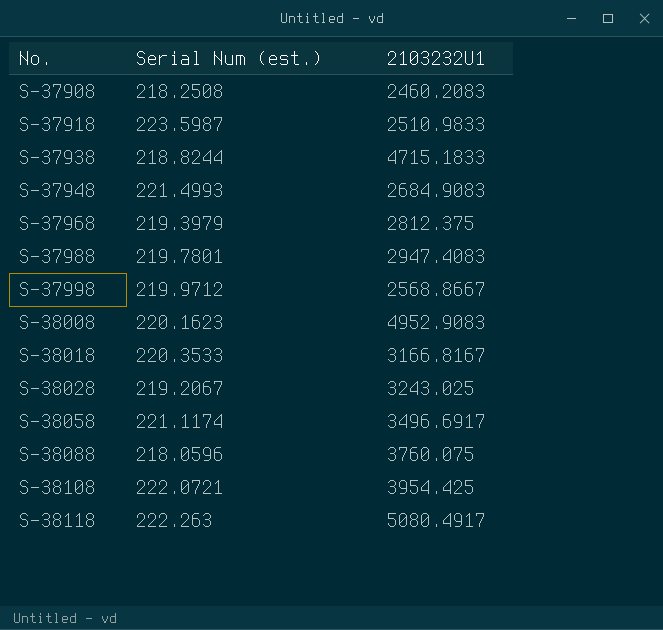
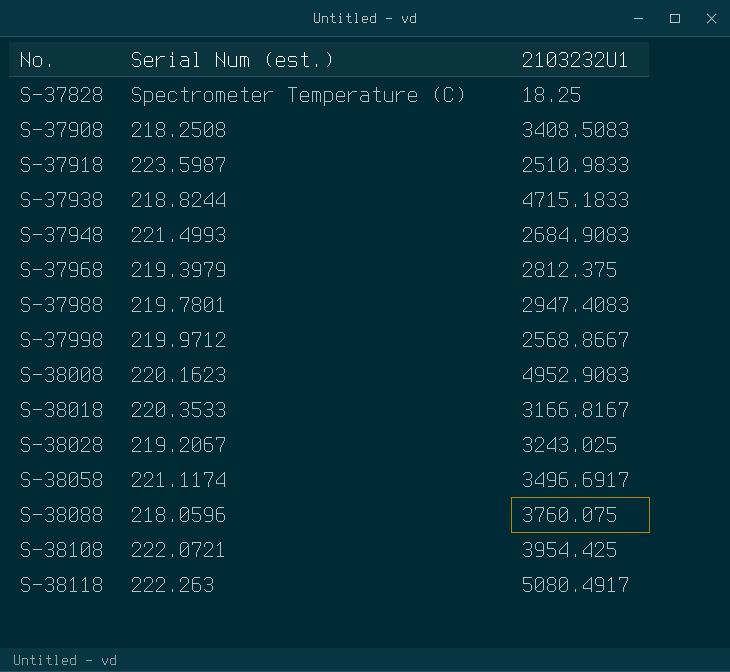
row S-37828: none -> Spectrometer Temperature (C) | 18.25
S-37908 | 2103232U1: 2460.2083 -> 3408.5083

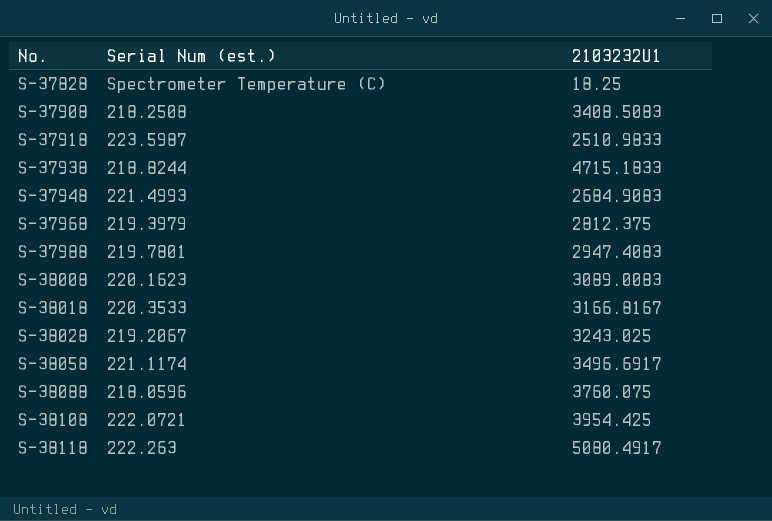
row S-37998: 219.9712 | 2568.8667 -> none
S-38008 | 2103232U1: 4952.9083 -> 3089.0083

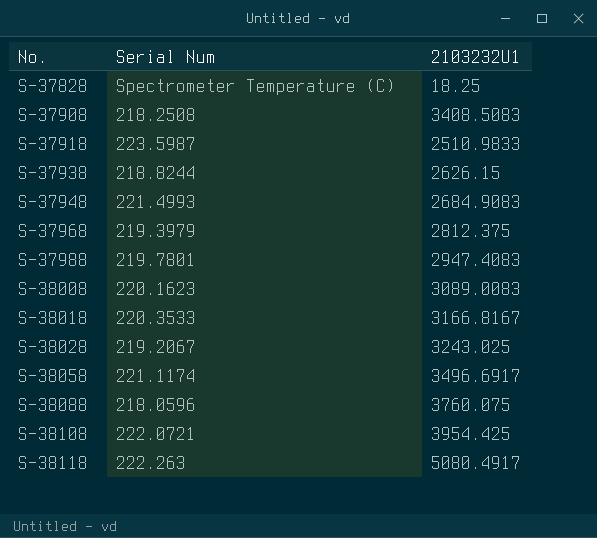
column name: Serial Num (est.) -> Serial Num
S-37938 | 2103232U1: 4715.1833 -> 2626.15

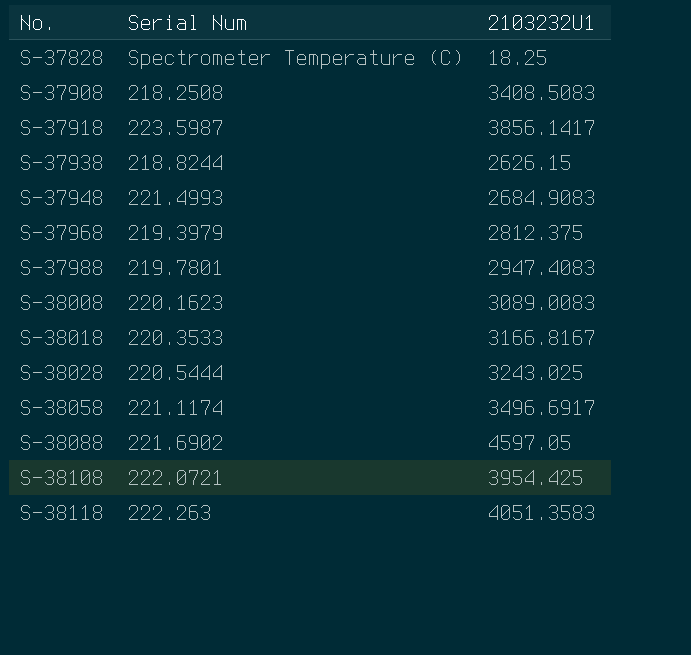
S-37918 | 2103232U1: 2510.9833 -> 3856.1417
S-38028 | Serial Num: 219.2067 -> 220.5444
S-38088 | Serial Num: 218.0596 -> 221.6902
S-38088 | 2103232U1: 3760.075 -> 4597.05
S-38118 | 2103232U1: 5080.4917 -> 4051.3583

